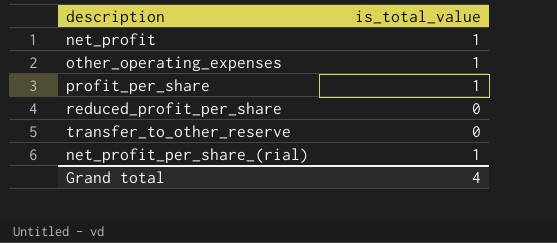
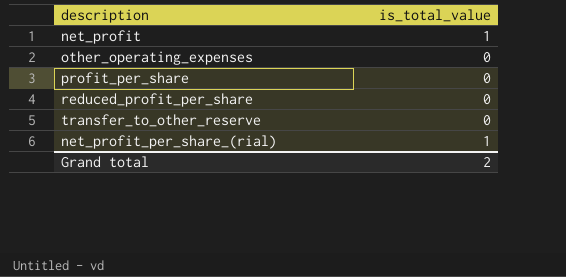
other_operating_expenses | is_total_value: 1 -> 0
profit_per_share | is_total_value: 1 -> 0
Grand total | is_total_value: 4 -> 2

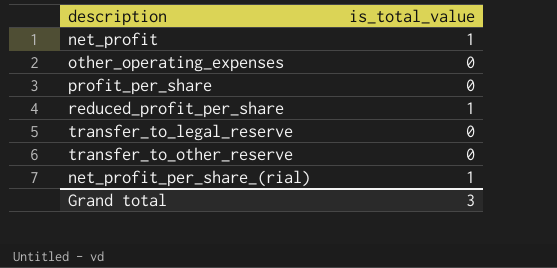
reduced_profit_per_share | is_total_value: 0 -> 1
row transfer_to_legal_reserve: none -> 0
Grand total | is_total_value: 2 -> 3

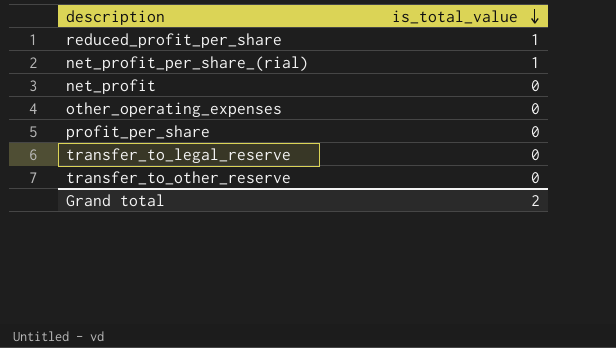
row order: none -> is_total_value descending
net_profit | is_total_value: 1 -> 0
Grand total | is_total_value: 3 -> 2

